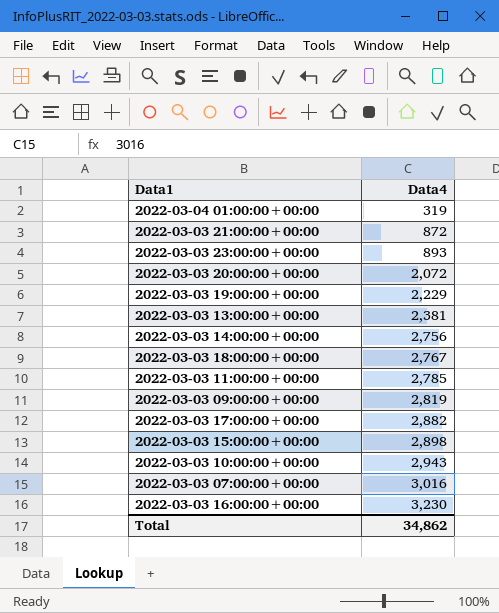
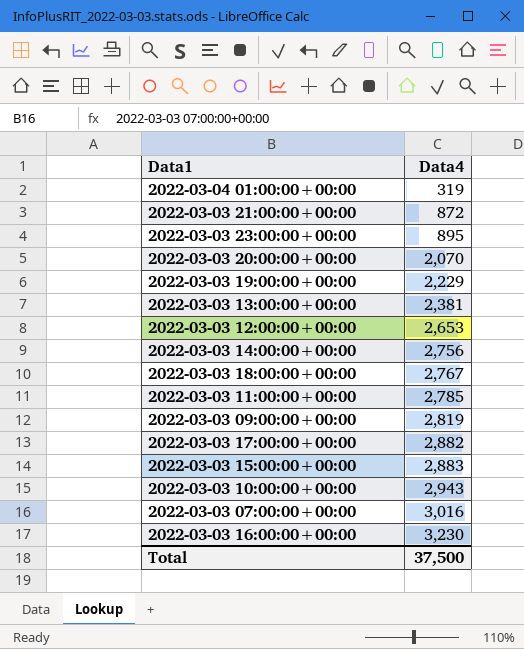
2022-03-03 23:00:00+00:00 | Data4: 893 -> 895
2022-03-03 20:00:00+00:00 | Data4: 2,072 -> 2,070
row 2022-03-03 12:00:00+00:00: none -> 2,653
2022-03-03 15:00:00+00:00 | Data4: 2,898 -> 2,883
Total | Data4: 34,862 -> 37,500

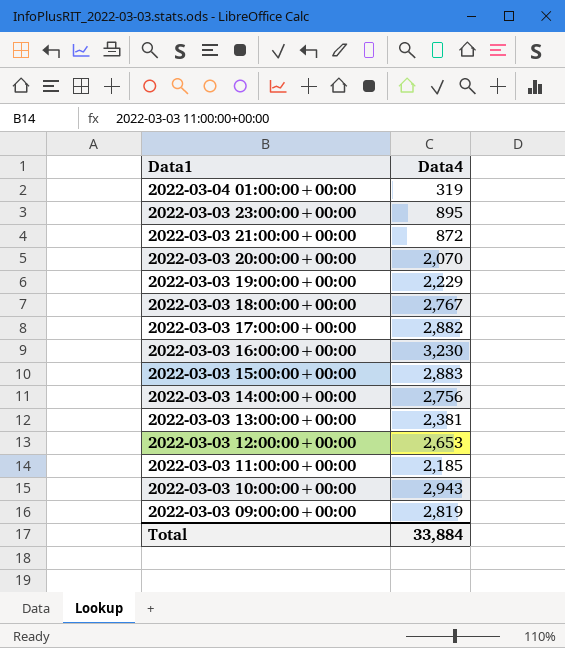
row order: Data4 ascending -> Data1 descending
row 2022-03-03 07:00:00+00:00: 3,016 -> none
2022-03-03 11:00:00+00:00 | Data4: 2,785 -> 2,185
Total | Data4: 37,500 -> 33,884

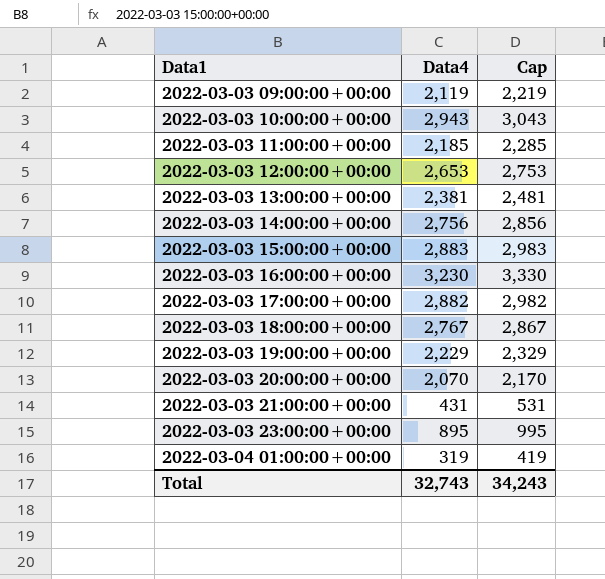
row order: Data1 descending -> Data1 ascending
column Cap | formula: none -> [Data4] + 100
2022-03-03 09:00:00+00:00 | Data4: 2,819 -> 2,119
2022-03-03 21:00:00+00:00 | Data4: 872 -> 431
Total | Data4: 33,884 -> 32,743

